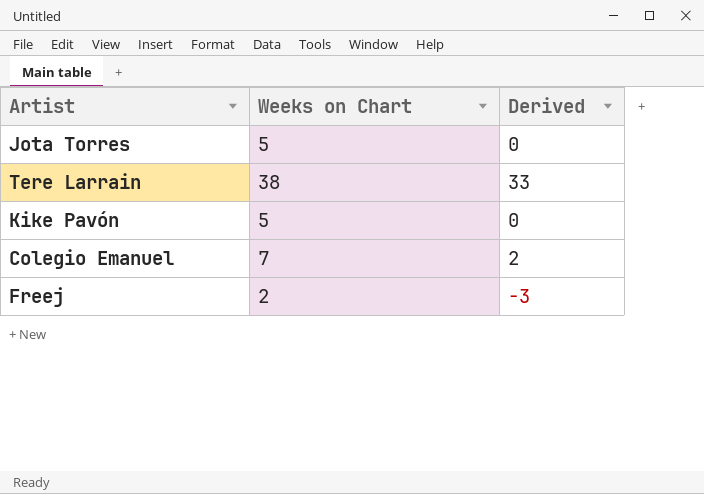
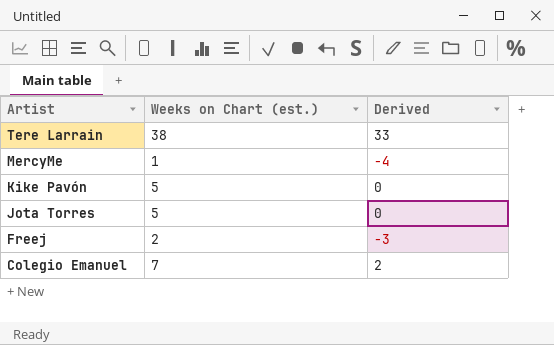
row order: none -> Artist descending
column name: Weeks on Chart -> Weeks on Chart (est.)
row MercyMe: none -> 1 | -4

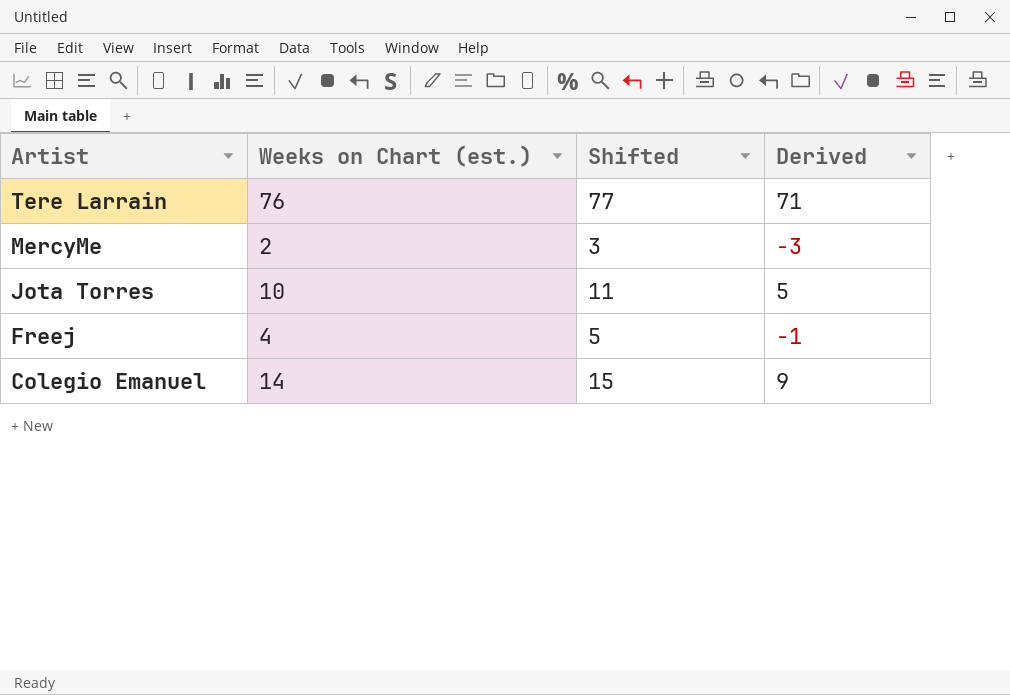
column Shifted | formula: none -> [Weeks on Chart (est.)] + 1
row Kike Pavón: 5 | 0 -> none
Tere Larrain | Weeks on Chart (est.): 38 -> 76
Tere Larrain | Derived: 33 -> 71
MercyMe | Weeks on Chart (est.): 1 -> 2
MercyMe | Derived: -4 -> -3
Jota Torres | Weeks on Chart (est.): 5 -> 10
Jota Torres | Derived: 0 -> 5
Freej | Weeks on Chart (est.): 2 -> 4
Freej | Derived: -3 -> -1
Colegio Emanuel | Weeks on Chart (est.): 7 -> 14
Colegio Emanuel | Derived: 2 -> 9

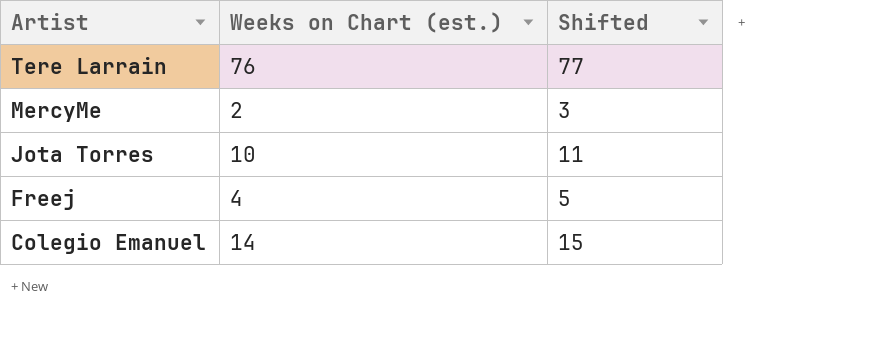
column Derived | formula: [Weeks on Chart (est.)] - 5 -> none

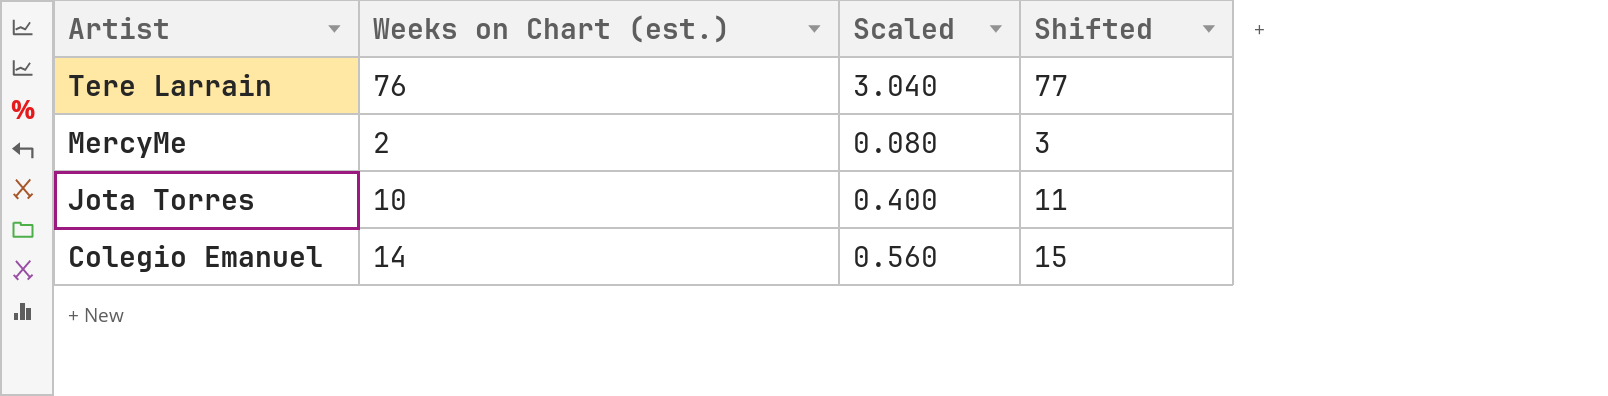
column Scaled | formula: none -> [Weeks on Chart (est.)] * 0.04
row Freej: 4 | 5 -> none

